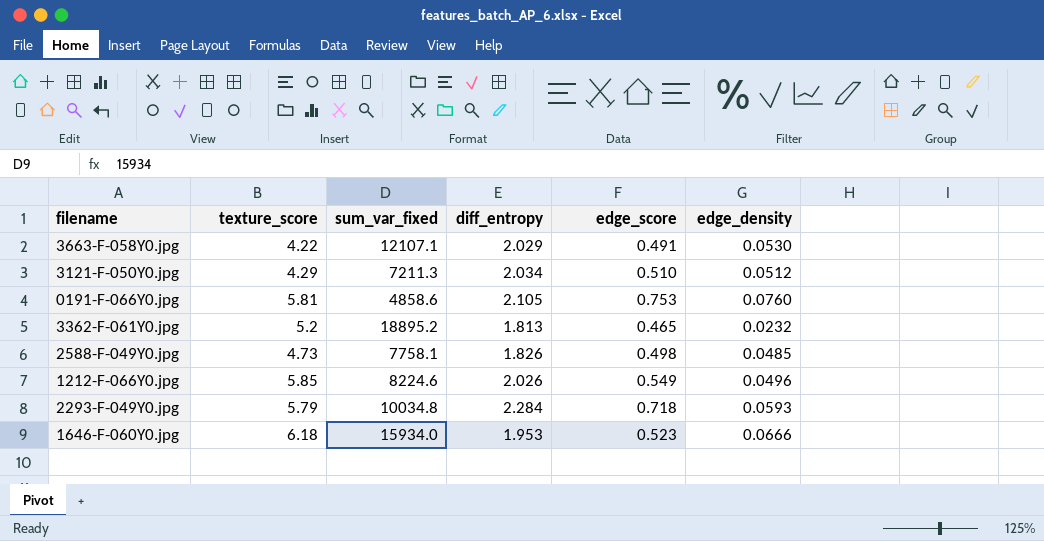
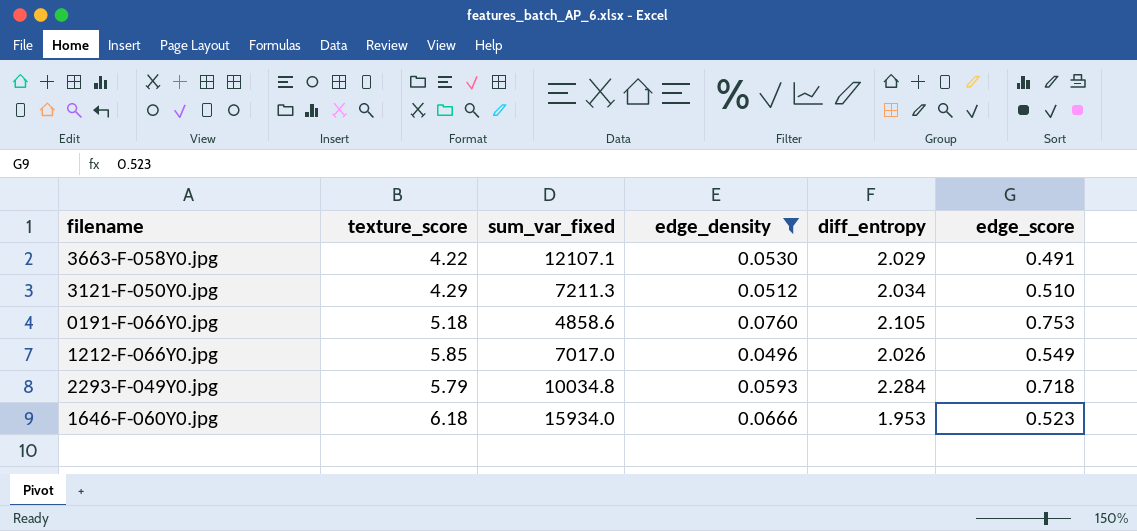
filter: none -> edge_density >= 0.0496
column edge_density | position: 6 -> 4
0191-F-066Y0.jpg | texture_score: 5.81 -> 5.18
1212-F-066Y0.jpg | sum_var_fixed: 8224.6 -> 7017.0

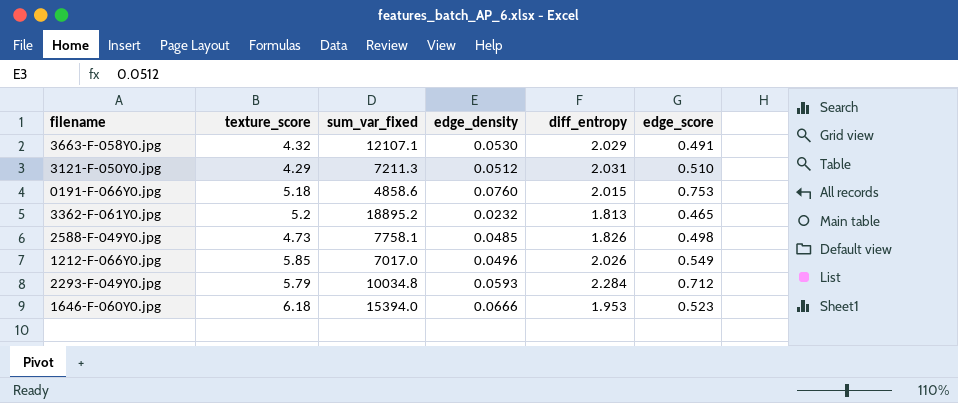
filter: edge_density >= 0.0496 -> none
3663-F-058Y0.jpg | texture_score: 4.22 -> 4.32
3121-F-050Y0.jpg | diff_entropy: 2.034 -> 2.031
0191-F-066Y0.jpg | diff_entropy: 2.105 -> 2.015
2293-F-049Y0.jpg | edge_score: 0.718 -> 0.712
1646-F-060Y0.jpg | sum_var_fixed: 15934.0 -> 15394.0

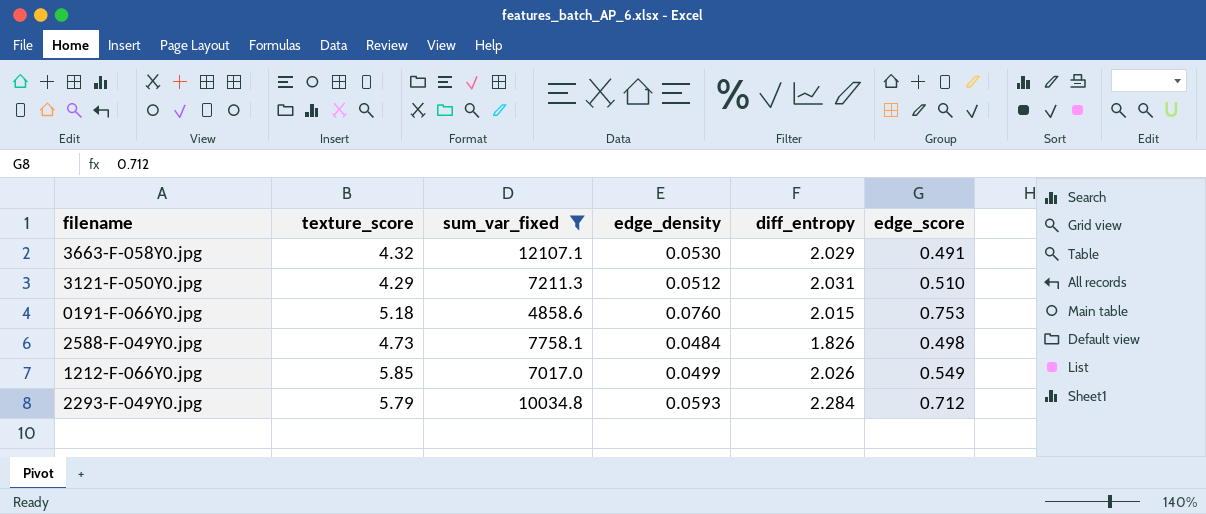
filter: none -> sum_var_fixed <= 12107.1
2588-F-049Y0.jpg | edge_density: 0.0485 -> 0.0484
1212-F-066Y0.jpg | edge_density: 0.0496 -> 0.0499

